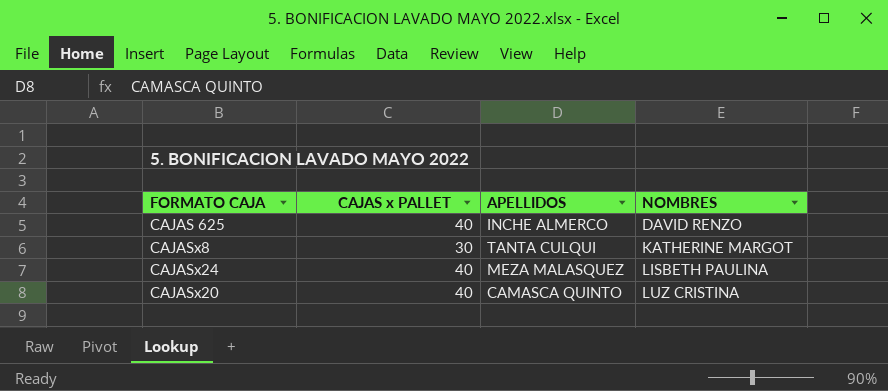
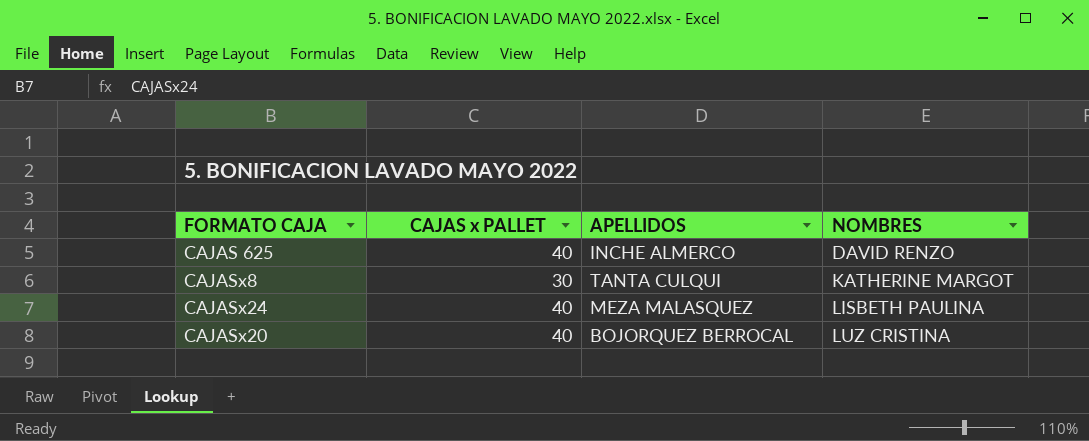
CAJASx20 | APELLIDOS: CAMASCA QUINTO -> BOJORQUEZ BERROCAL

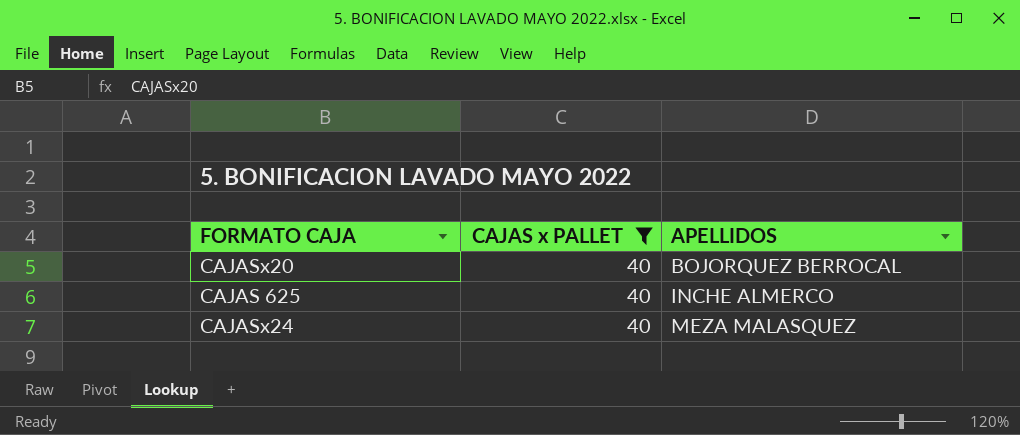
filter: none -> CAJAS x PALLET = 40
row order: NOMBRES ascending -> APELLIDOS ascending
column NOMBRES | position: 4 -> none

